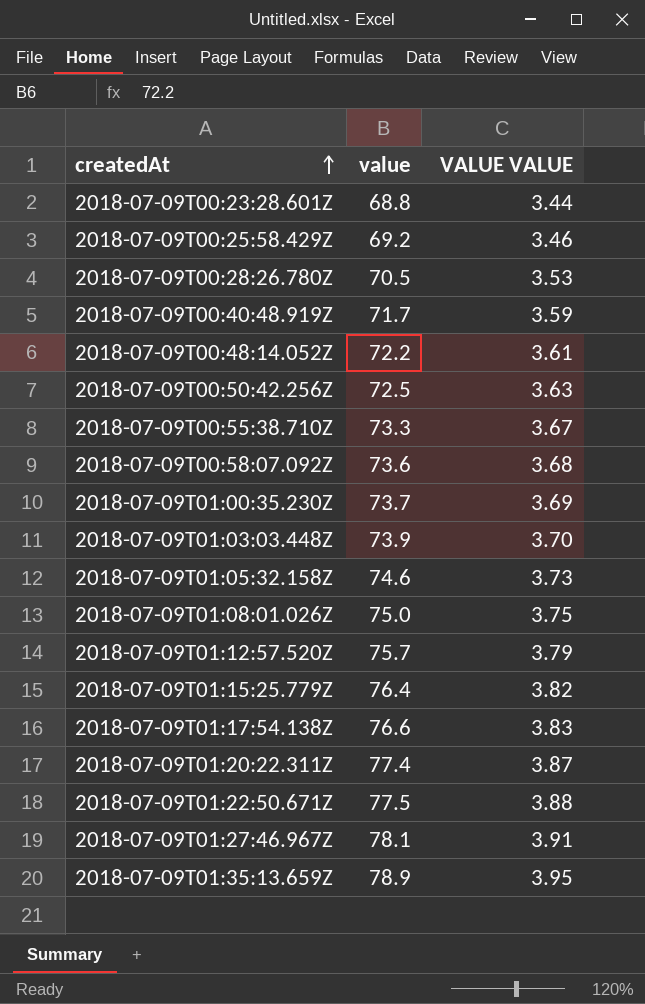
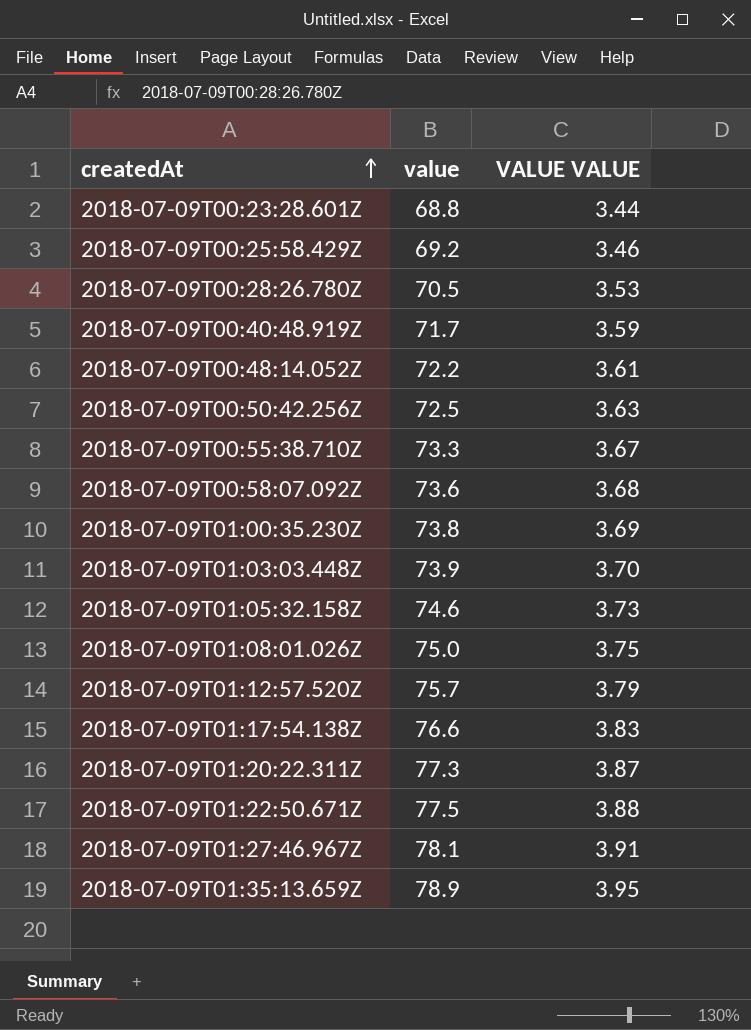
row 2018-07-09T01:15:25.779Z: 76.4 | 3.82 -> none
2018-07-09T01:00:35.230Z | value: 73.7 -> 73.8
2018-07-09T01:20:22.311Z | value: 77.4 -> 77.3

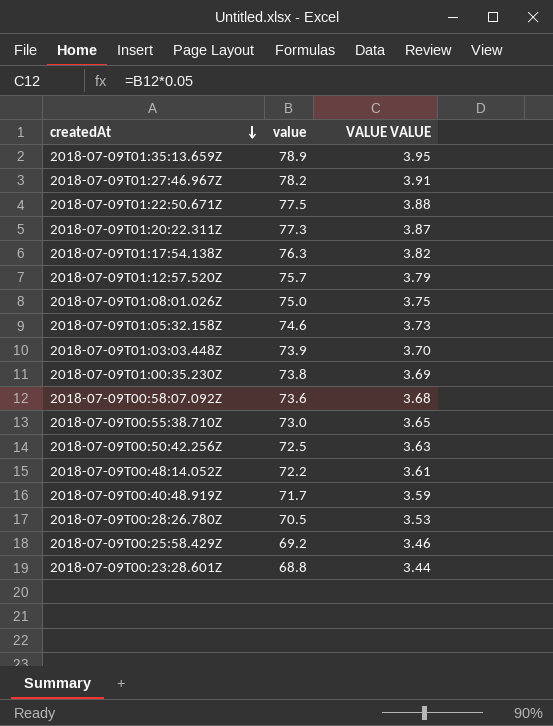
row order: createdAt ascending -> createdAt descending
2018-07-09T01:27:46.967Z | value: 78.1 -> 78.2
2018-07-09T01:17:54.138Z | value: 76.6 -> 76.3
2018-07-09T01:17:54.138Z | VALUE VALUE: 3.83 -> 3.82
2018-07-09T00:55:38.710Z | value: 73.3 -> 73.0
2018-07-09T00:55:38.710Z | VALUE VALUE: 3.67 -> 3.65

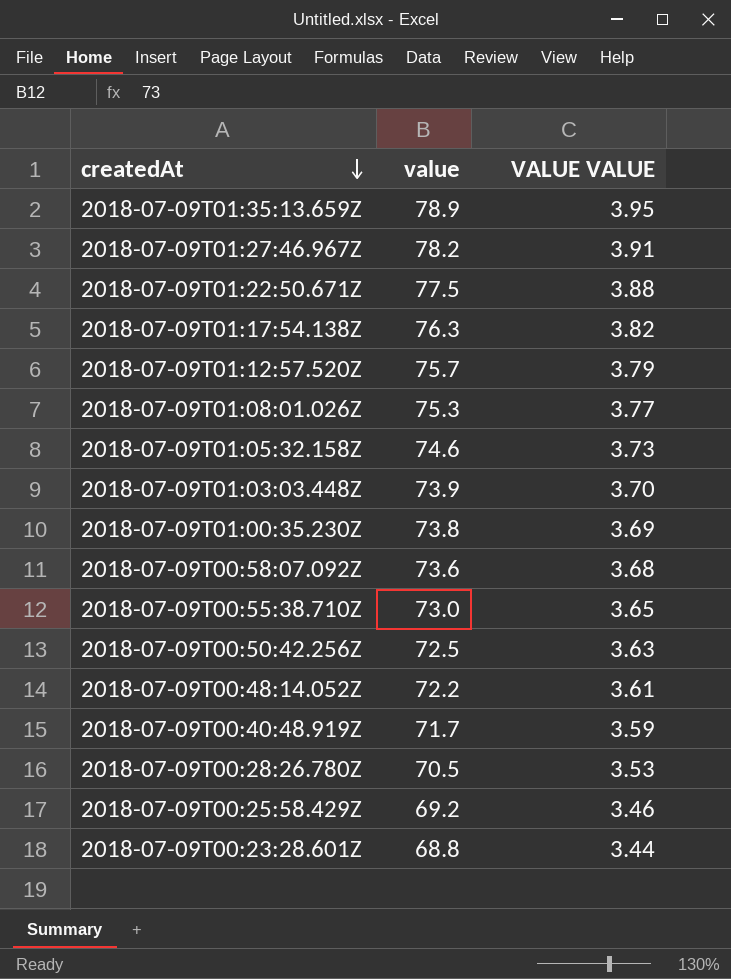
row 2018-07-09T01:20:22.311Z: 77.3 | 3.87 -> none
2018-07-09T01:08:01.026Z | value: 75.0 -> 75.3
2018-07-09T01:08:01.026Z | VALUE VALUE: 3.75 -> 3.77

